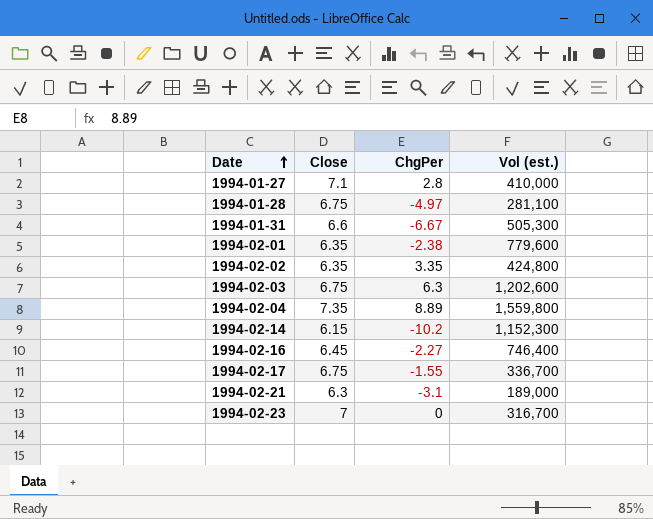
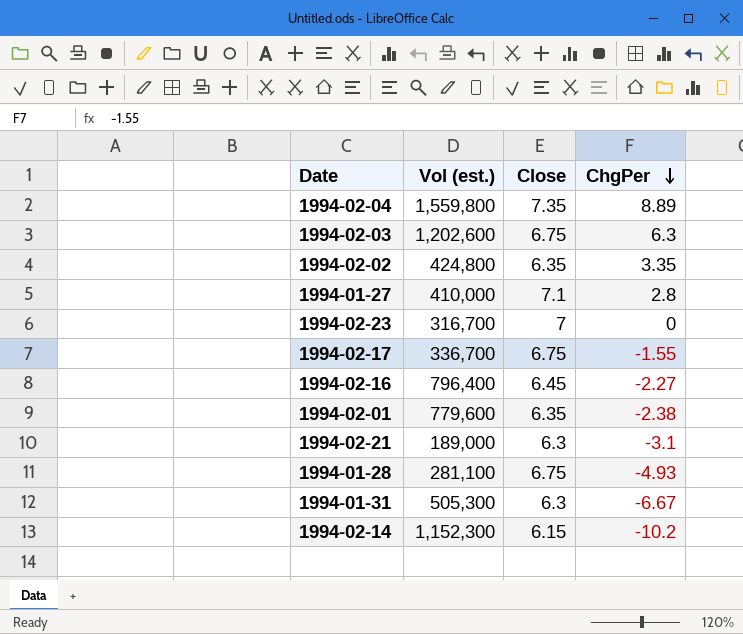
row order: Date ascending -> ChgPer descending
column Vol (est.) | position: 4 -> 2
1994-02-16 | Vol (est.): 746,400 -> 796,400
1994-01-28 | ChgPer: -4.97 -> -4.93
1994-01-31 | Close: 6.6 -> 6.3

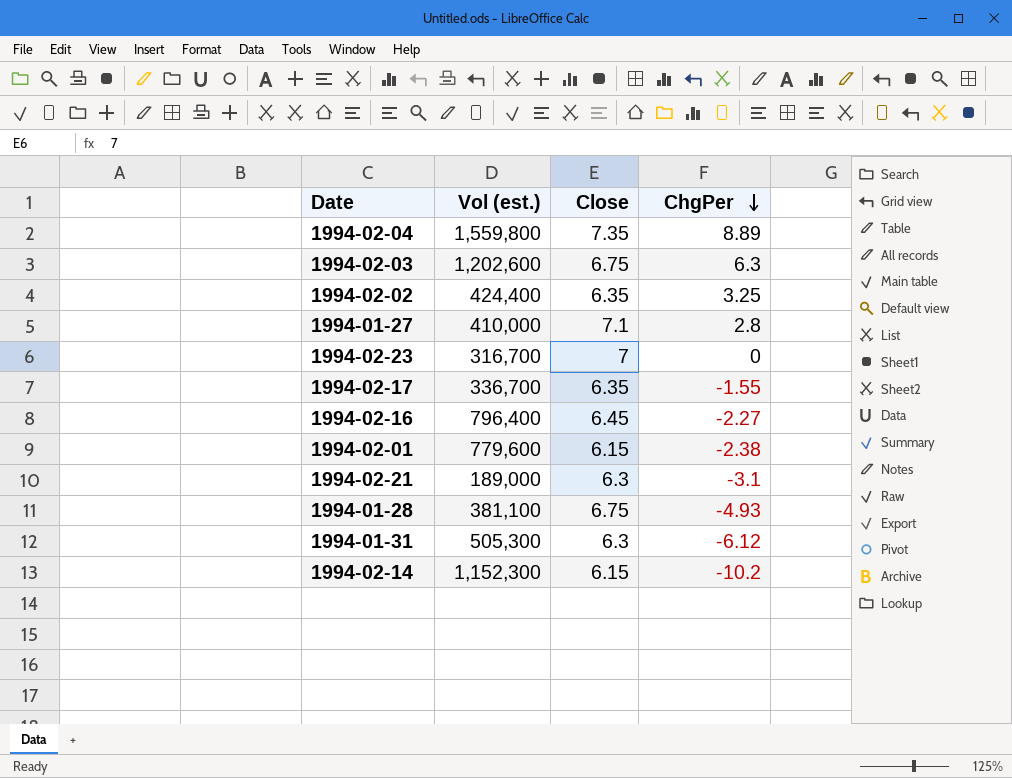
1994-02-02 | Vol (est.): 424,800 -> 424,400
1994-02-02 | ChgPer: 3.35 -> 3.25
1994-02-17 | Close: 6.75 -> 6.35
1994-02-01 | Close: 6.35 -> 6.15
1994-01-28 | Vol (est.): 281,100 -> 381,100
1994-01-31 | ChgPer: -6.67 -> -6.12

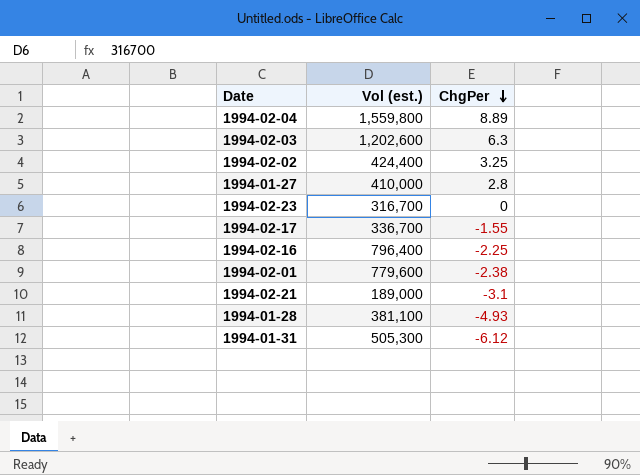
column Close | position: 3 -> none
row 1994-02-14: 1,152,300 | 6.15 | -10.2 -> none
1994-02-16 | ChgPer: -2.27 -> -2.25

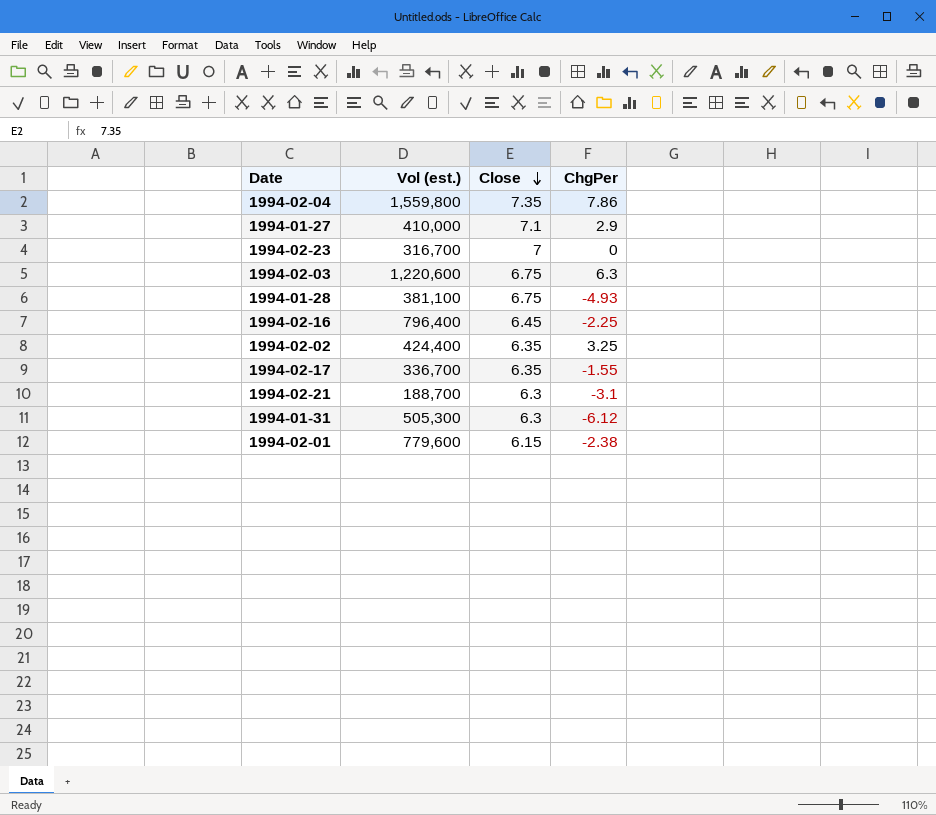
row order: ChgPer descending -> Close descending
column Close | position: none -> 3
1994-02-04 | ChgPer: 8.89 -> 7.86
1994-01-27 | ChgPer: 2.8 -> 2.9
1994-02-03 | Vol (est.): 1,202,600 -> 1,220,600
1994-02-21 | Vol (est.): 189,000 -> 188,700

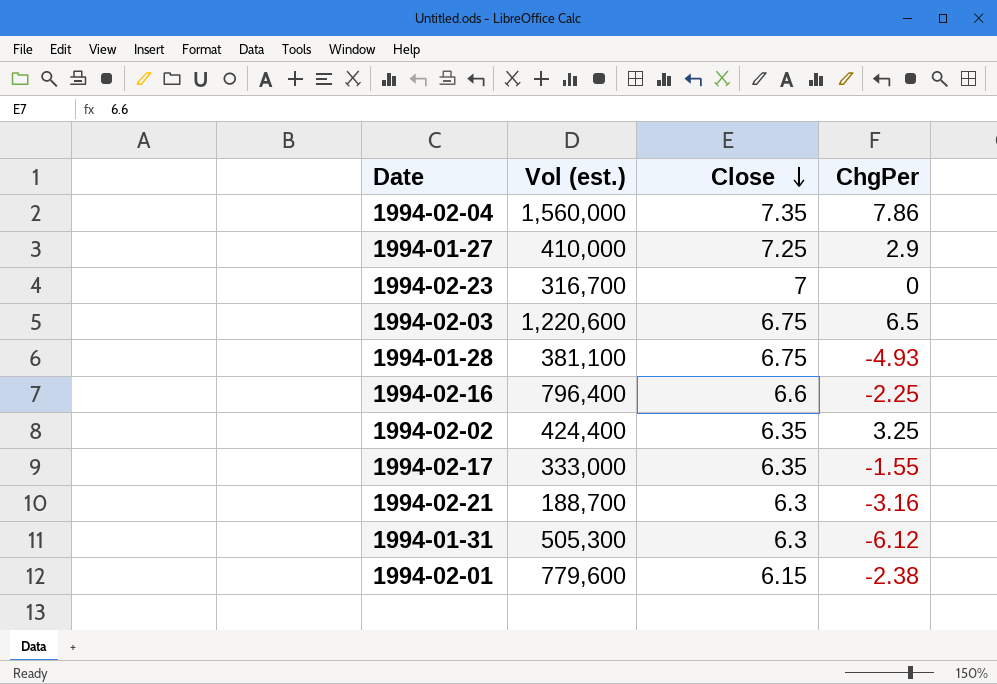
1994-02-04 | Vol (est.): 1,559,800 -> 1,560,000
1994-01-27 | Close: 7.1 -> 7.25
1994-02-03 | ChgPer: 6.3 -> 6.5
1994-02-16 | Close: 6.45 -> 6.6
1994-02-17 | Vol (est.): 336,700 -> 333,000
1994-02-21 | ChgPer: -3.1 -> -3.16

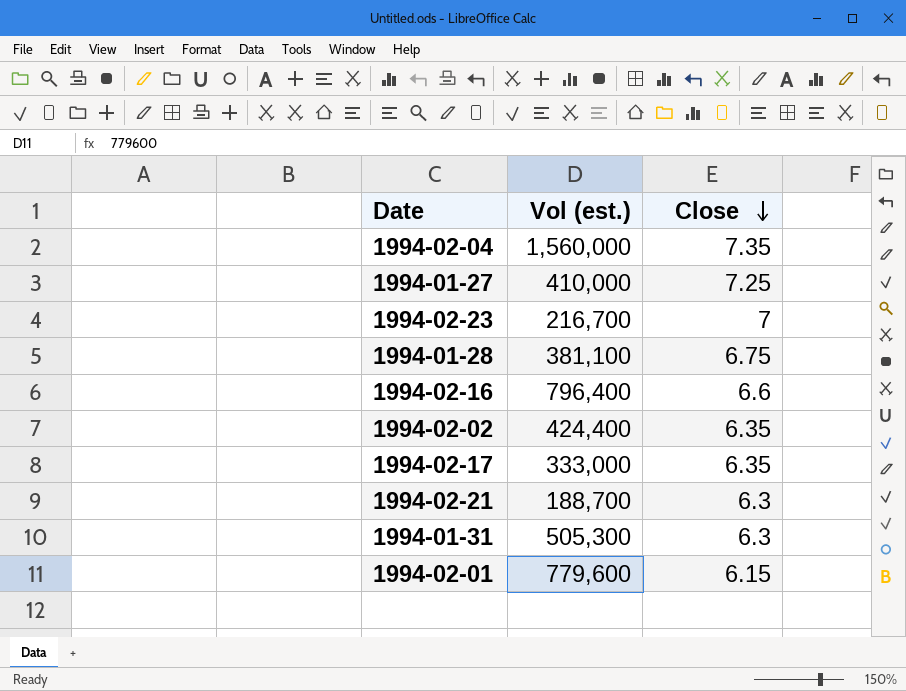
column ChgPer | position: 4 -> none
row 1994-02-03: 1,220,600 | 6.75 | 6.5 -> none
1994-02-23 | Vol (est.): 316,700 -> 216,700

